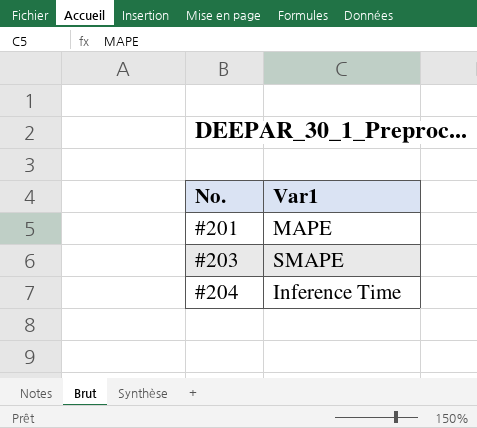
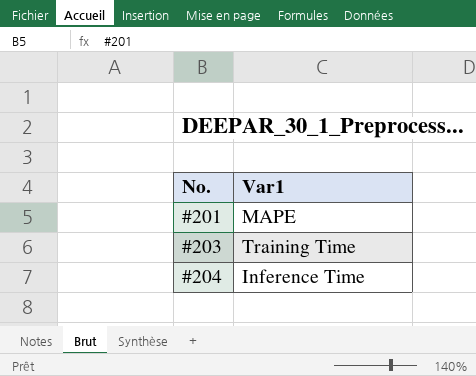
#203 | Var1: SMAPE -> Training Time

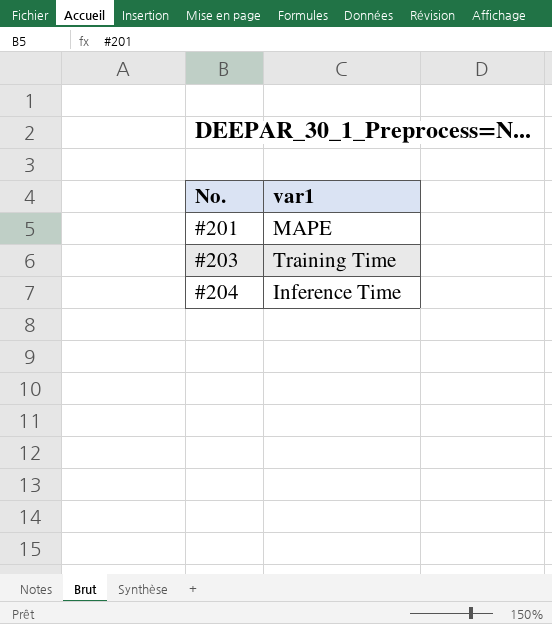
column name: Var1 -> var1

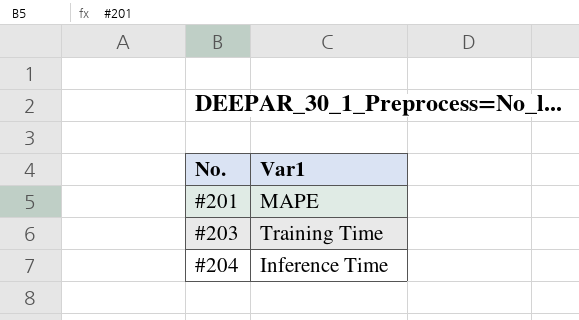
column name: var1 -> Var1

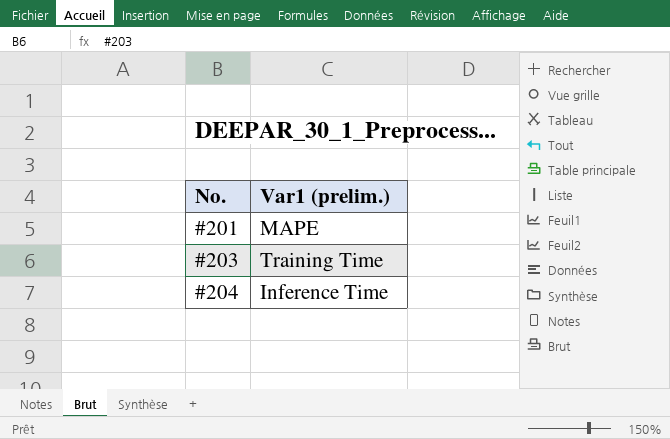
column name: Var1 -> Var1 (prelim.)

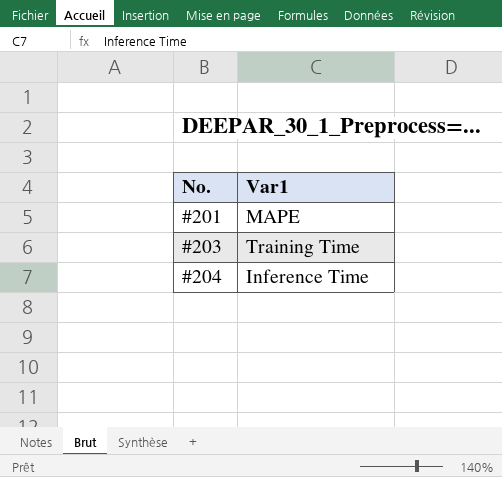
column name: Var1 (prelim.) -> Var1

